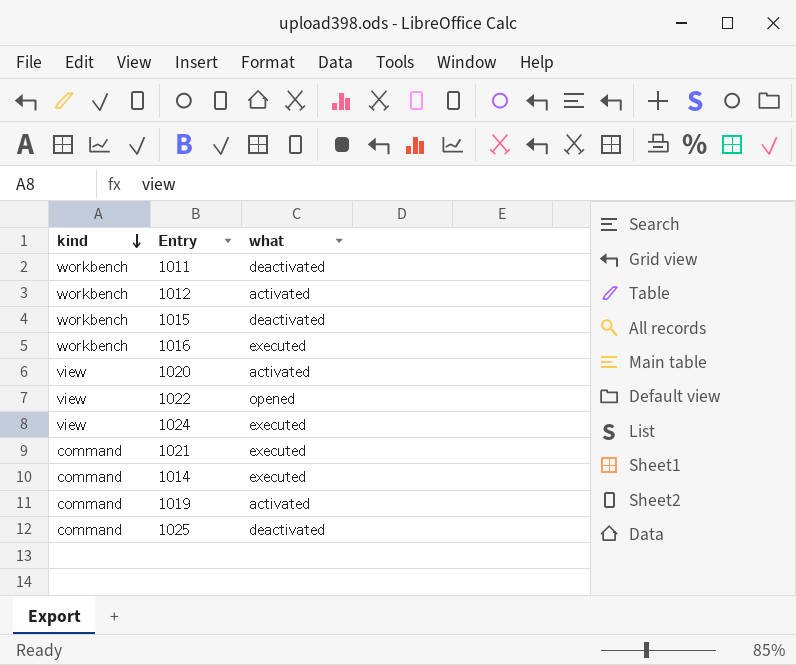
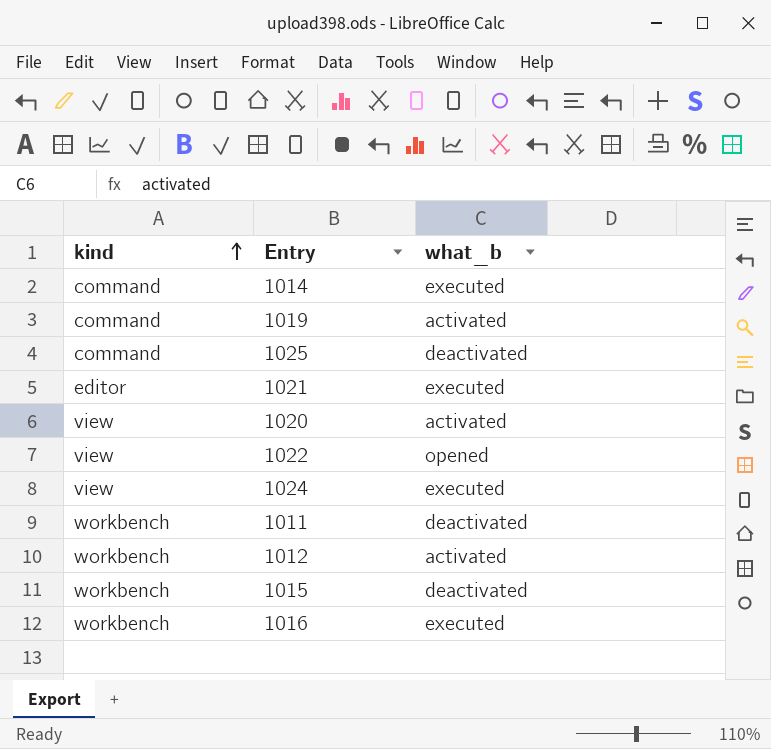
row order: kind descending -> kind ascending
column name: what -> what_b
1021 | kind: command -> editor

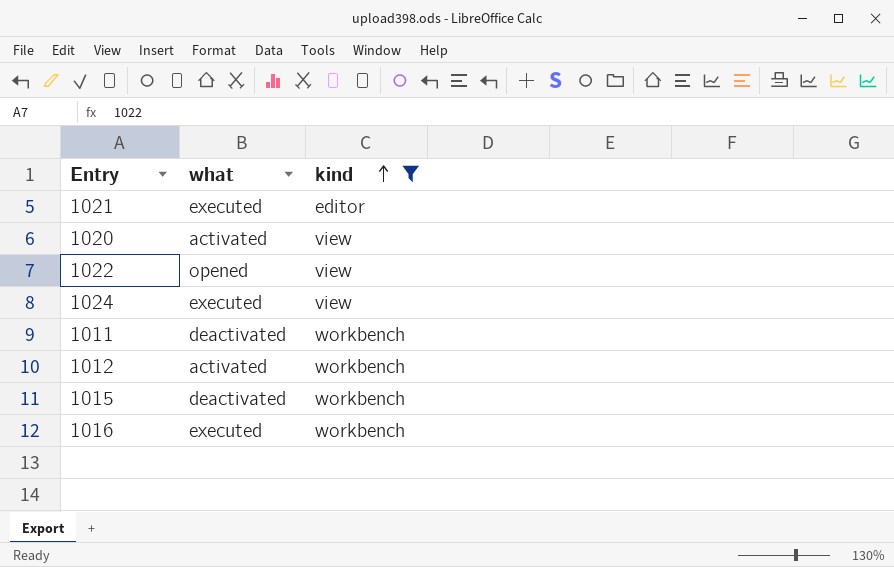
filter: none -> kind != command
column name: what_b -> what
column kind | position: 1 -> 3

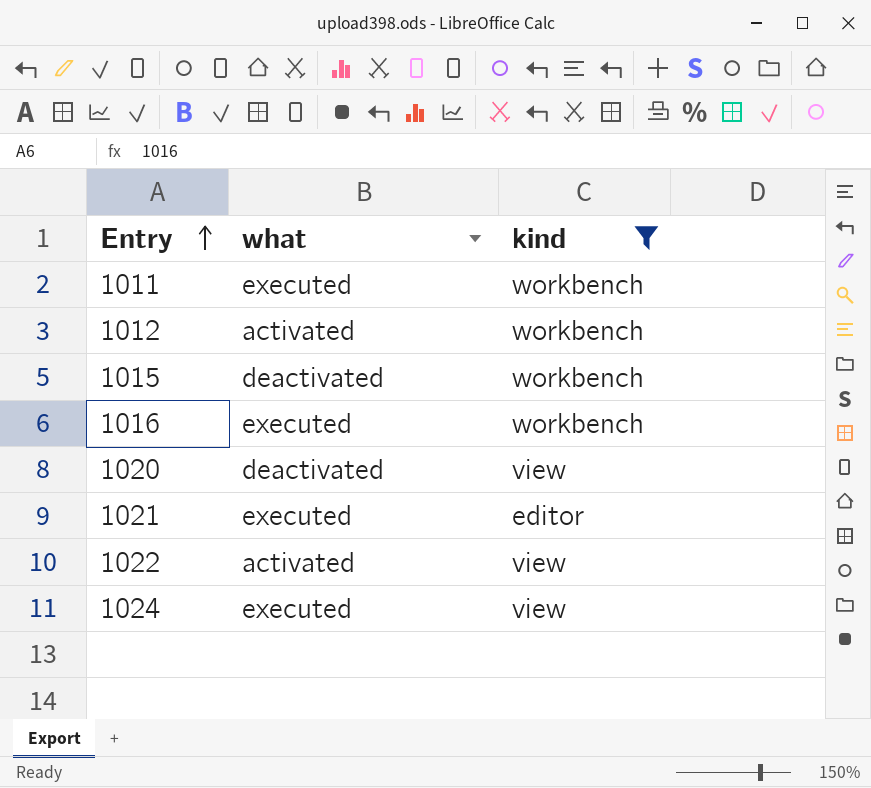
row order: kind ascending -> Entry ascending
1011 | what: deactivated -> executed
1020 | what: activated -> deactivated
1022 | what: opened -> activated

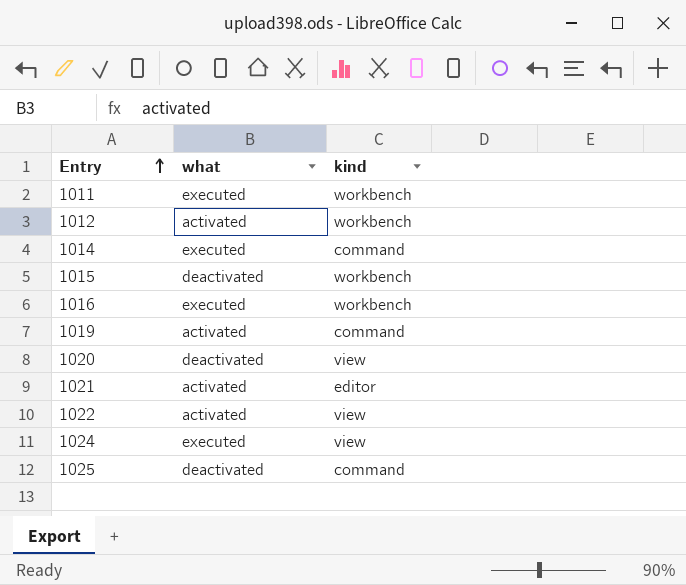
filter: kind != command -> none
1021 | what: executed -> activated

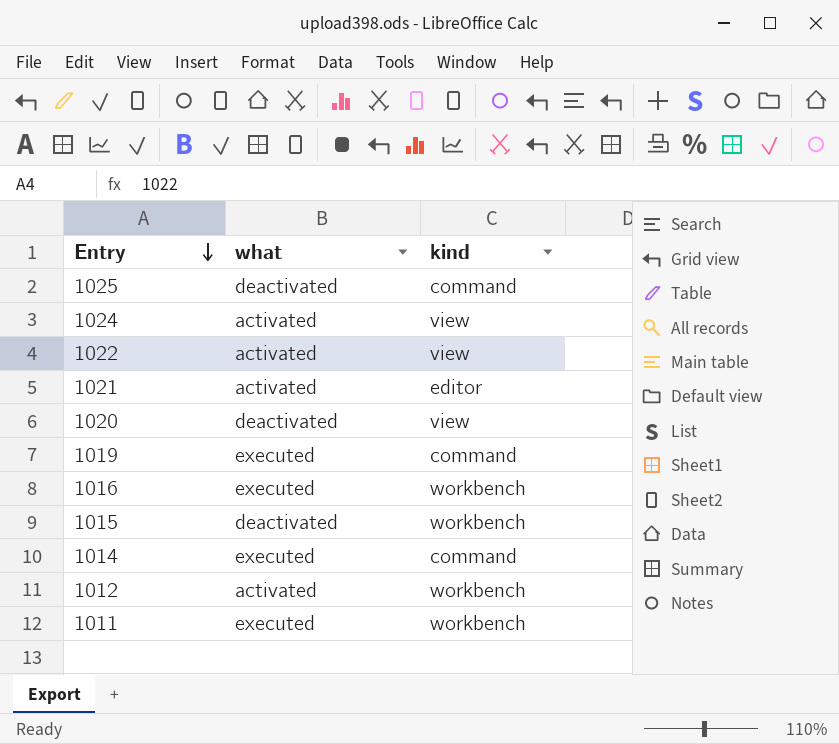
row order: Entry ascending -> Entry descending
1024 | what: executed -> activated
1019 | what: activated -> executed

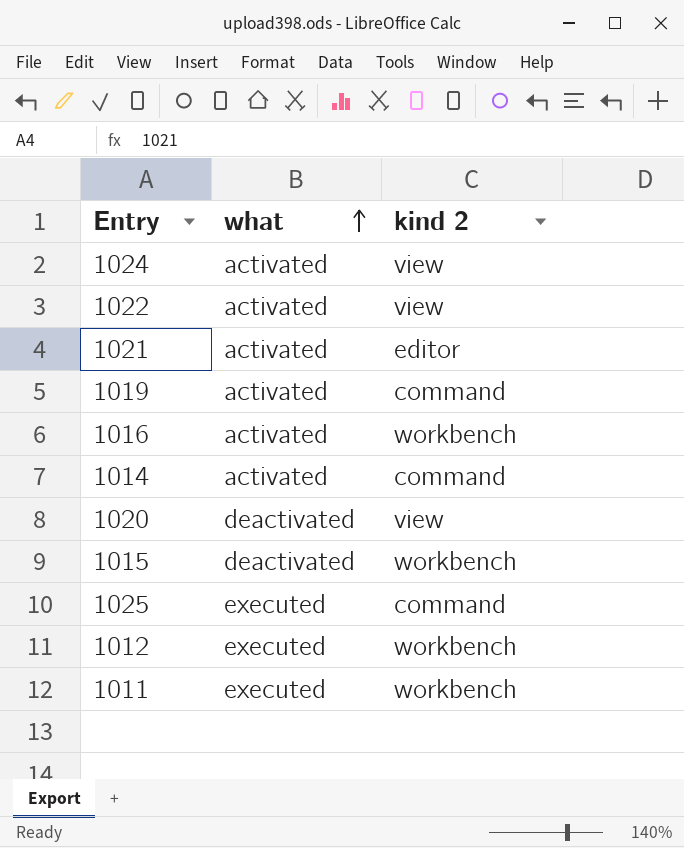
row order: Entry descending -> what ascending
column name: kind -> kind 2
1019 | what: executed -> activated
1016 | what: executed -> activated
1014 | what: executed -> activated
1025 | what: deactivated -> executed
1012 | what: activated -> executed

